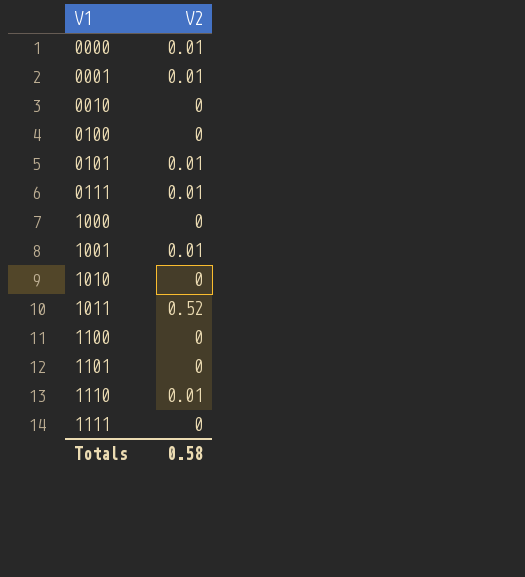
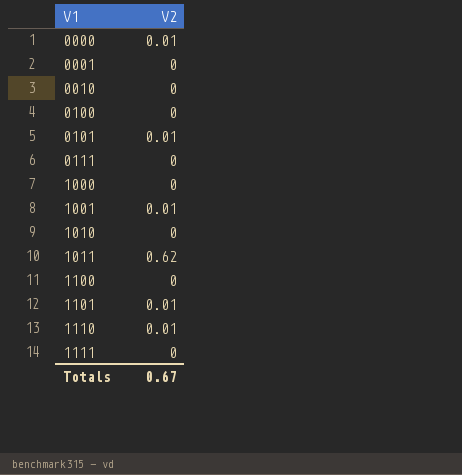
0001 | V2: 0.01 -> 0
0111 | V2: 0.01 -> 0
1011 | V2: 0.52 -> 0.62
1101 | V2: 0 -> 0.01
Totals | V2: 0.58 -> 0.67

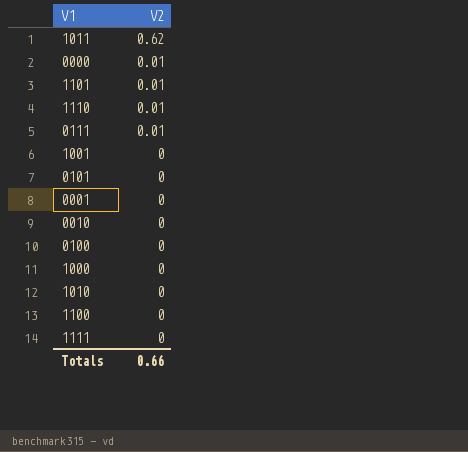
row order: V1 ascending -> V2 descending
0111 | V2: 0 -> 0.01
1001 | V2: 0.01 -> 0
0101 | V2: 0.01 -> 0
Totals | V2: 0.67 -> 0.66

